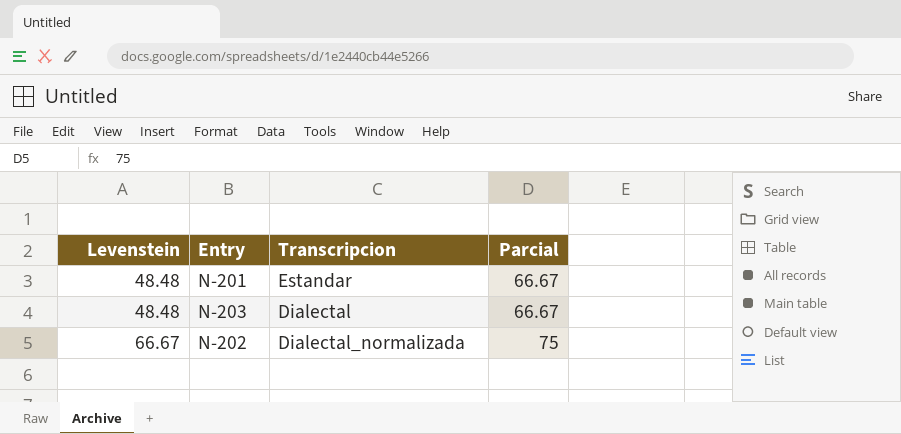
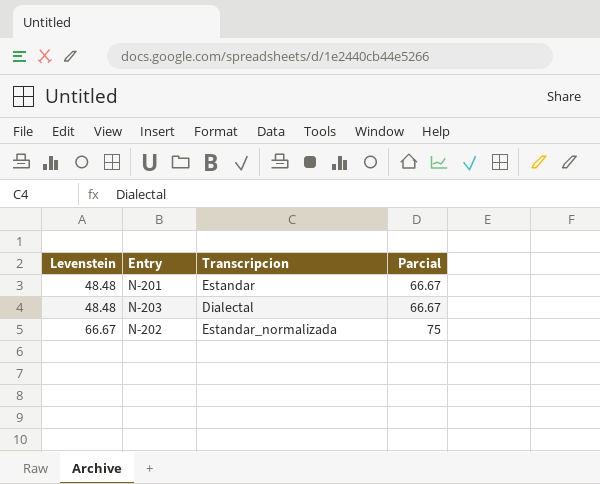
N-202 | Transcripcion: Dialectal_normalizada -> Estandar_normalizada

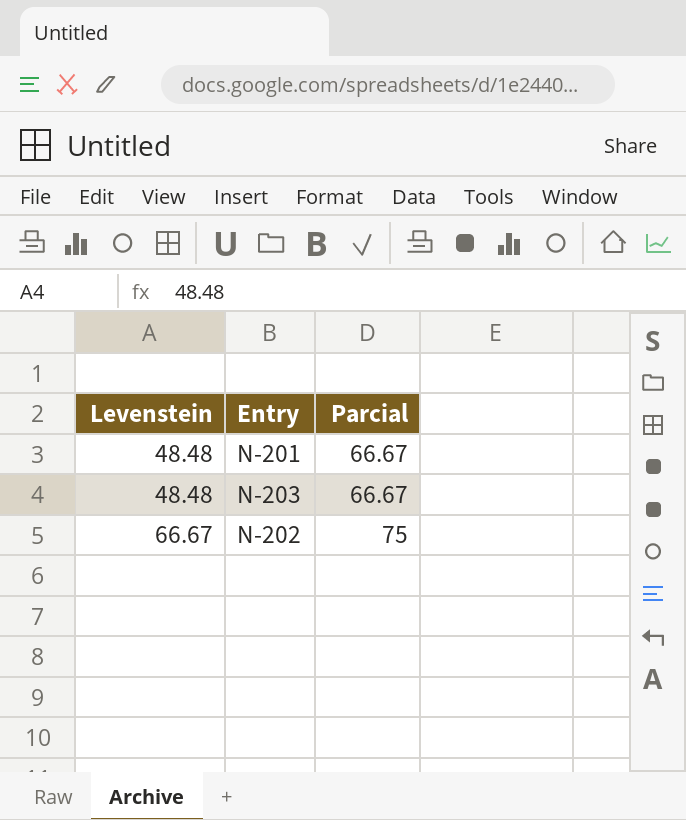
column Transcripcion | position: 3 -> none

